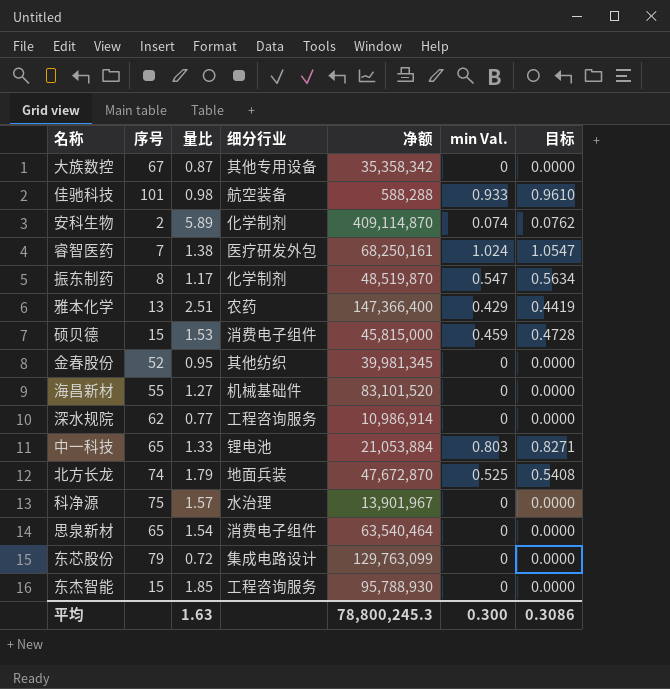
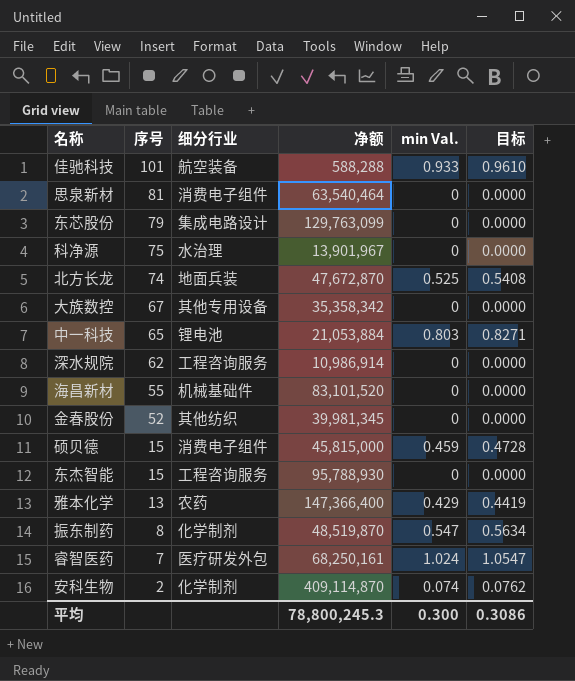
row order: none -> 序号 descending
column 量比 | position: 3 -> none
思泉新材 | 序号: 65 -> 81

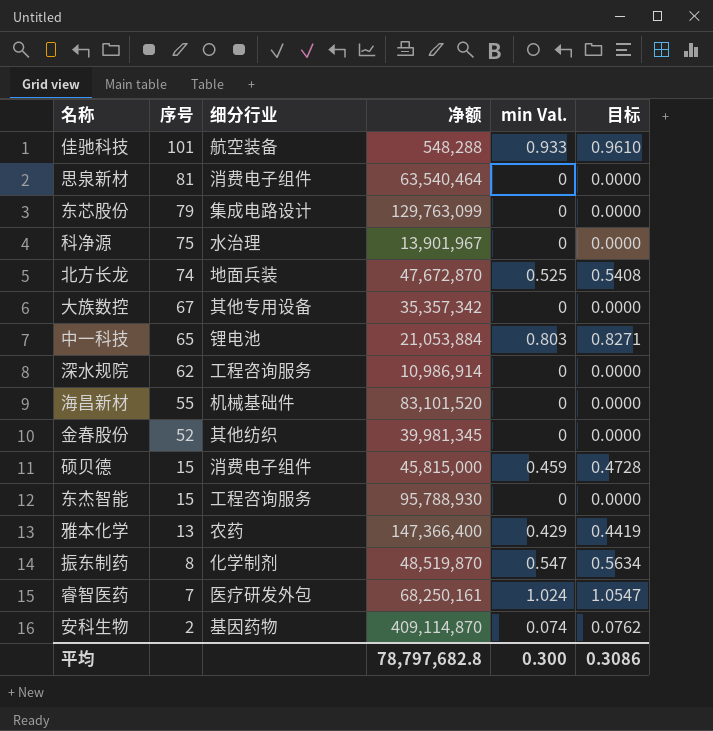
佳驰科技 | 净额: 588,288 -> 548,288
大族数控 | 净额: 35,358,342 -> 35,357,342
安科生物 | 细分行业: 化学制剂 -> 基因药物
平均 | 净额: 78,800,245.3 -> 78,797,682.8

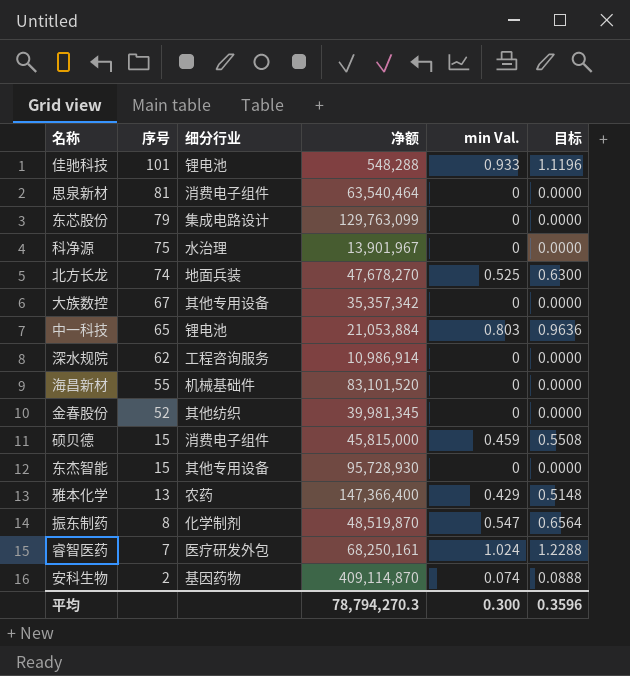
column 目标 | formula: [min Val.] * 1.03 -> [min Val.] * 1.2
佳驰科技 | 细分行业: 航空装备 -> 锂电池
北方长龙 | 净额: 47,672,870 -> 47,678,270
东杰智能 | 细分行业: 工程咨询服务 -> 其他专用设备
东杰智能 | 净额: 95,788,930 -> 95,728,930
平均 | 净额: 78,797,682.8 -> 78,794,270.3
平均 | 目标: 0.3086 -> 0.3596

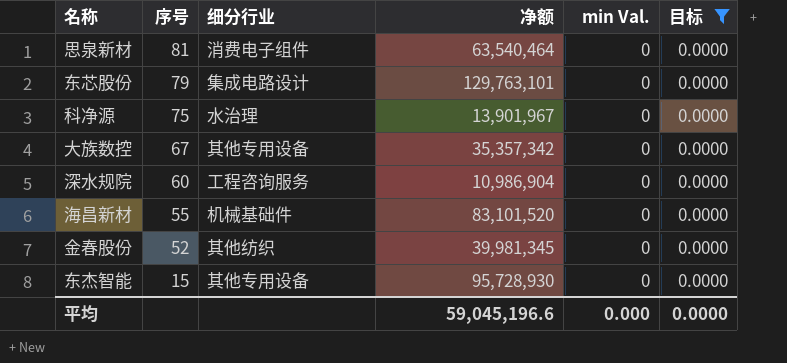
filter: none -> 目标 = 0.0000
东芯股份 | 净额: 129,763,099 -> 129,763,101
深水规院 | 序号: 62 -> 60
深水规院 | 净额: 10,986,914 -> 10,986,904
平均 | 净额: 78,794,270.3 -> 59,045,196.6
平均 | min Val.: 0.300 -> 0.000
平均 | 目标: 0.3596 -> 0.0000

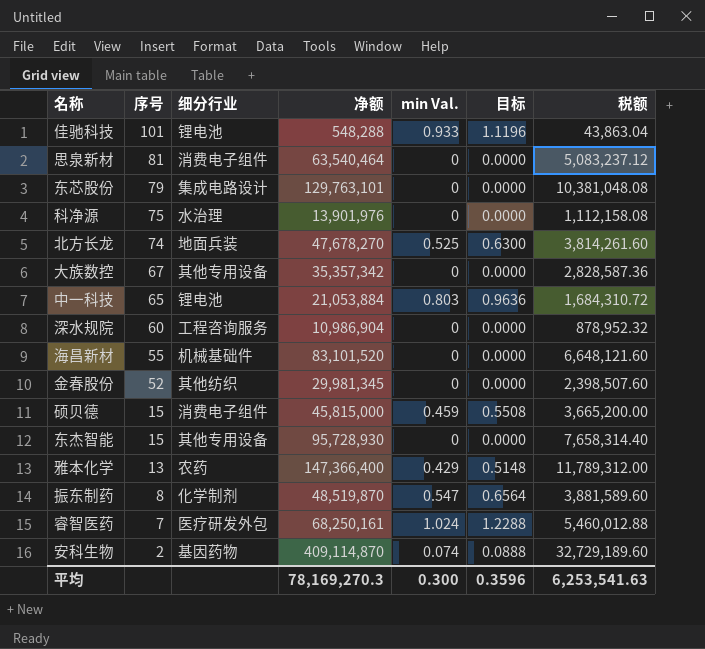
filter: 目标 = 0.0000 -> none
column 税额 | formula: none -> [净额] * 0.08
科净源 | 净额: 13,901,967 -> 13,901,976
金春股份 | 净额: 39,981,345 -> 29,981,345
平均 | 净额: 59,045,196.6 -> 78,169,270.3
平均 | min Val.: 0.000 -> 0.300
平均 | 目标: 0.0000 -> 0.3596

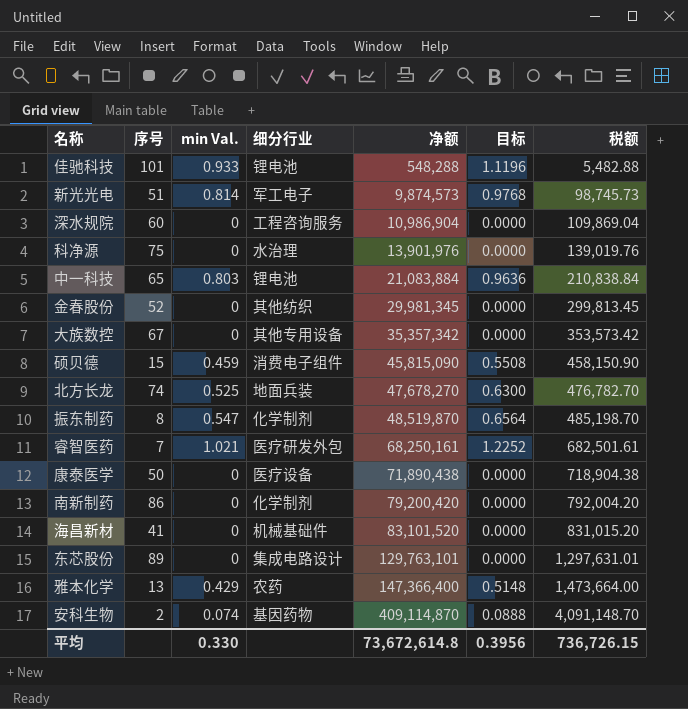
row order: 序号 descending -> 净额 ascending
column min Val. | position: 5 -> 3
column 税额 | formula: [净额] * 0.08 -> [净额] * 0.01
row 思泉新材: 81 | 消费电子组件 | 63,540,464 | 0 | 0.0000 | 5,083,237.12 -> none
row 东杰智能: 15 | 其他专用设备 | 95,728,930 | 0 | 0.0000 | 7,658,314.40 -> none
row 新光光电: none -> 51 | 0.814 | 军工电子 | 9,874,573 | 0.9768 | 98,745.73
中一科技 | 净额: 21,053,884 -> 21,083,884
硕贝德 | 净额: 45,815,000 -> 45,815,090
睿智医药 | min Val.: 1.024 -> 1.021
睿智医药 | 目标: 1.2288 -> 1.2252
row 康泰医学: none -> 50 | 0 | 医疗设备 | 71,890,438 | 0.0000 | 718,904.38
row 南新制药: none -> 86 | 0 | 化学制剂 | 79,200,420 | 0.0000 | 792,004.20
海昌新材 | 序号: 55 -> 41
东芯股份 | 序号: 79 -> 89
平均 | min Val.: 0.300 -> 0.330
平均 | 净额: 78,169,270.3 -> 73,672,614.8
平均 | 目标: 0.3596 -> 0.3956
平均 | 税额: 6,253,541.63 -> 736,726.15

